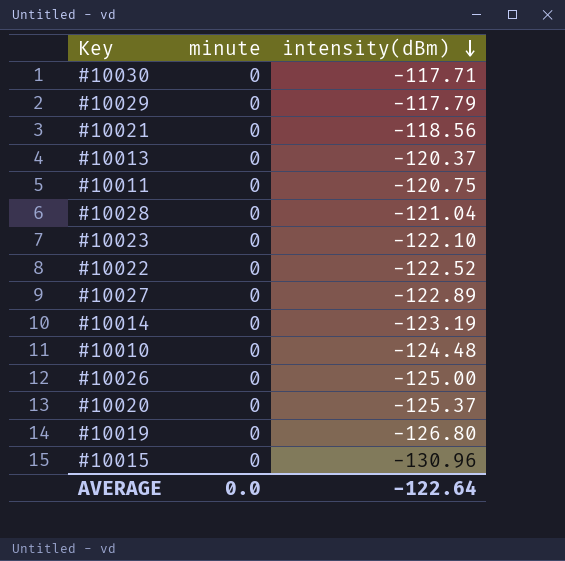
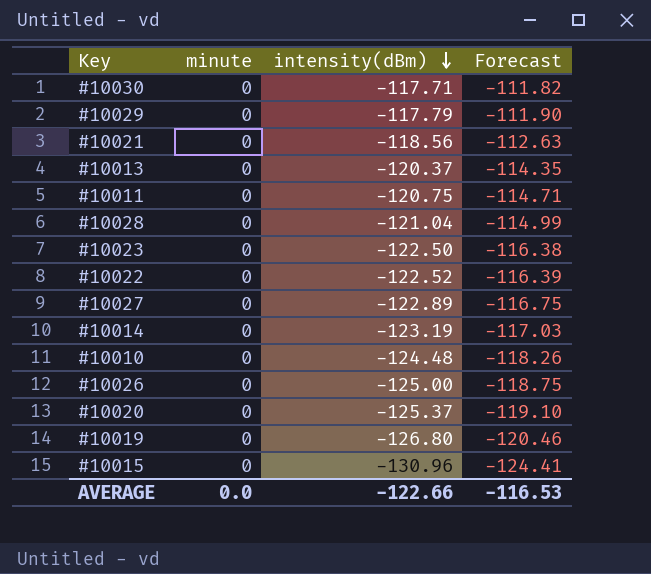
column Forecast | formula: none -> [intensity(dBm)] * 0.95
#10023 | intensity(dBm): -122.10 -> -122.50
AVERAGE | intensity(dBm): -122.64 -> -122.66

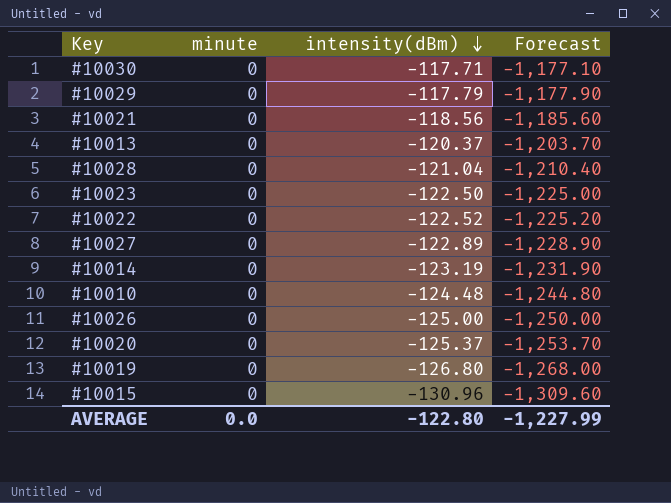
column Forecast | formula: [intensity(dBm)] * 0.95 -> [intensity(dBm)] * 10
row #10011: 0 | -120.75 | -114.71 -> none
AVERAGE | intensity(dBm): -122.66 -> -122.80
AVERAGE | Forecast: -116.53 -> -1,227.99

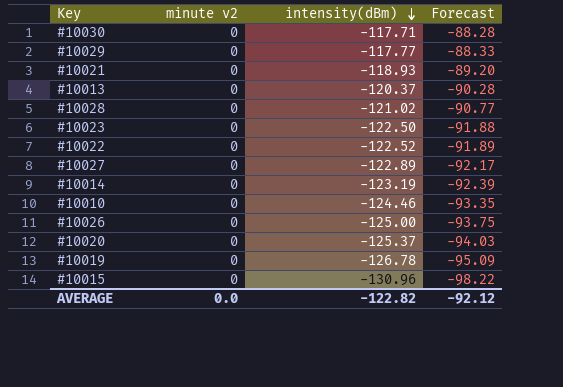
column name: minute -> minute v2
column Forecast | formula: [intensity(dBm)] * 10 -> [intensity(dBm)] * 0.75
#10029 | intensity(dBm): -117.79 -> -117.77
#10021 | intensity(dBm): -118.56 -> -118.93
#10028 | intensity(dBm): -121.04 -> -121.02
#10010 | intensity(dBm): -124.48 -> -124.46
#10019 | intensity(dBm): -126.80 -> -126.78
AVERAGE | intensity(dBm): -122.80 -> -122.82
AVERAGE | Forecast: -1,227.99 -> -92.12

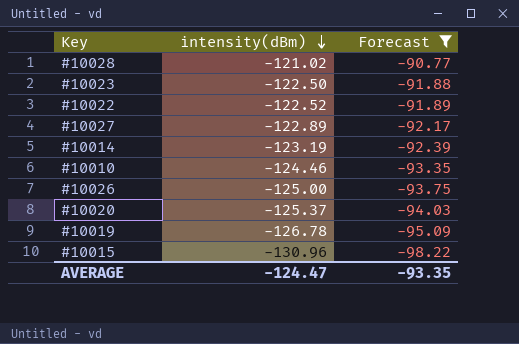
filter: none -> Forecast <= -90.77
column minute v2 | position: 2 -> none
AVERAGE | intensity(dBm): -122.82 -> -124.47
AVERAGE | Forecast: -92.12 -> -93.35

